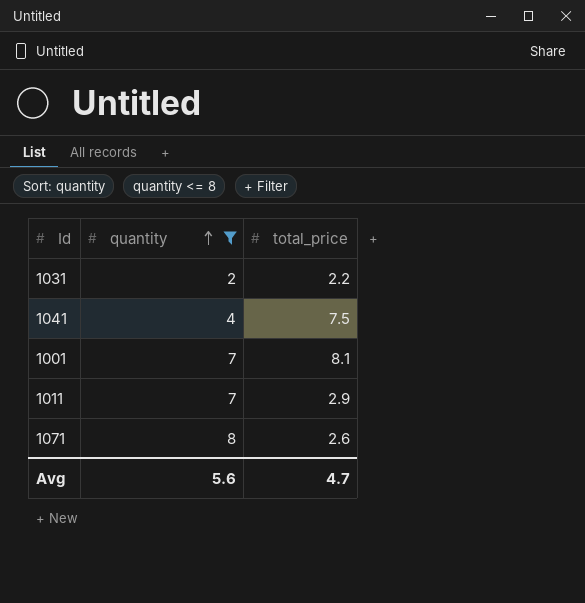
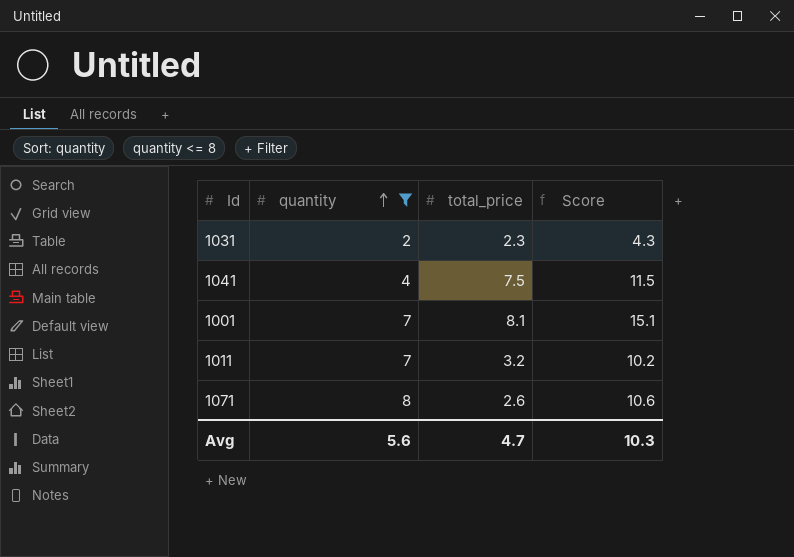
column Score | formula: none -> [quantity] + [total_price]
1031 | total_price: 2.2 -> 2.3
1011 | total_price: 2.9 -> 3.2

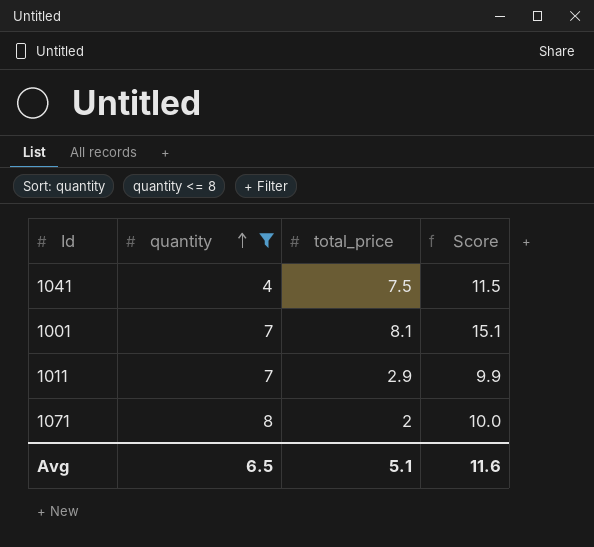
row 1031: 2 | 2.3 | 4.3 -> none
1011 | total_price: 3.2 -> 2.9
1011 | Score: 10.2 -> 9.9
1071 | total_price: 2.6 -> 2
1071 | Score: 10.6 -> 10.0
Avg | quantity: 5.6 -> 6.5
Avg | total_price: 4.7 -> 5.1
Avg | Score: 10.3 -> 11.6

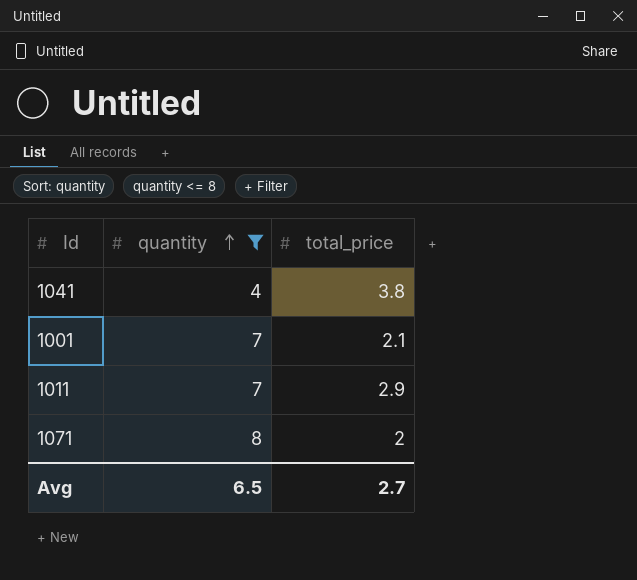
column Score | formula: [quantity] + [total_price] -> none
1041 | total_price: 7.5 -> 3.8
1001 | total_price: 8.1 -> 2.1
Avg | total_price: 5.1 -> 2.7

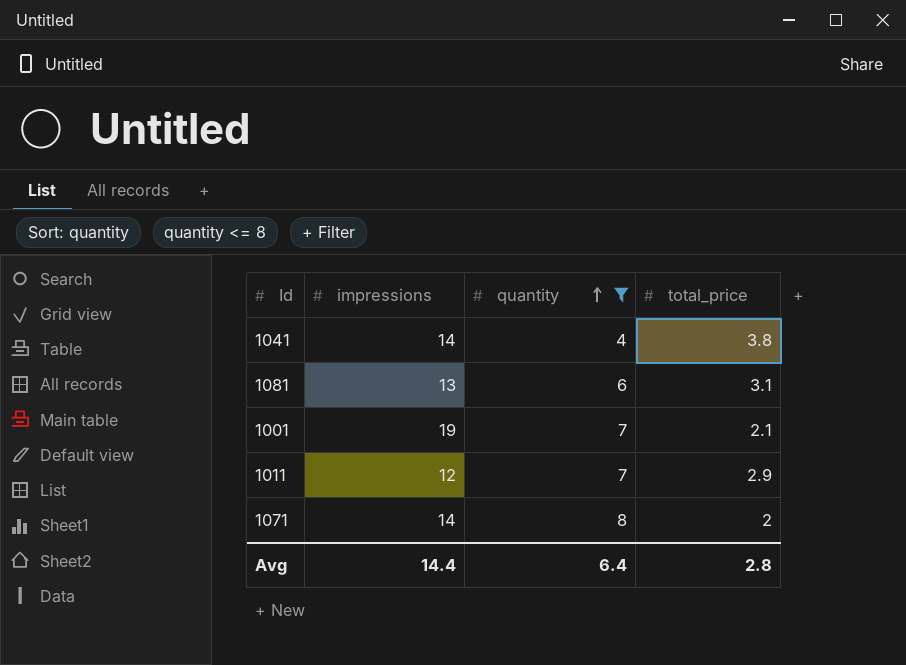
column impressions | position: none -> 2
row 1081: none -> 13 | 6 | 3.1
Avg | quantity: 6.5 -> 6.4
Avg | total_price: 2.7 -> 2.8

